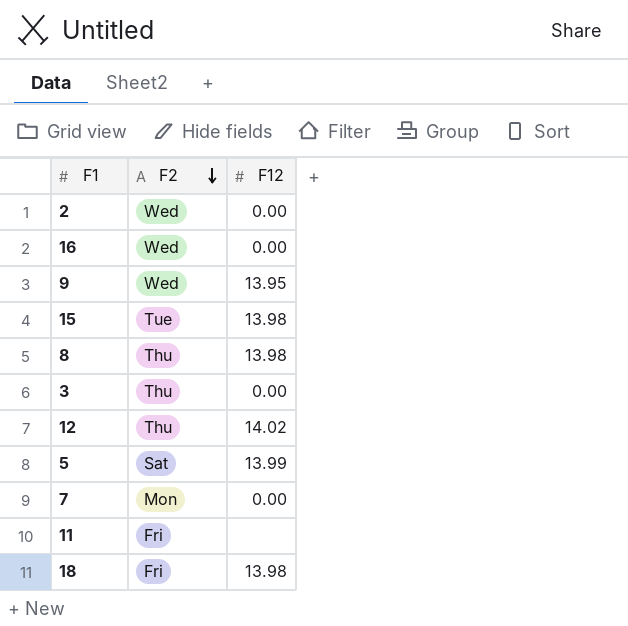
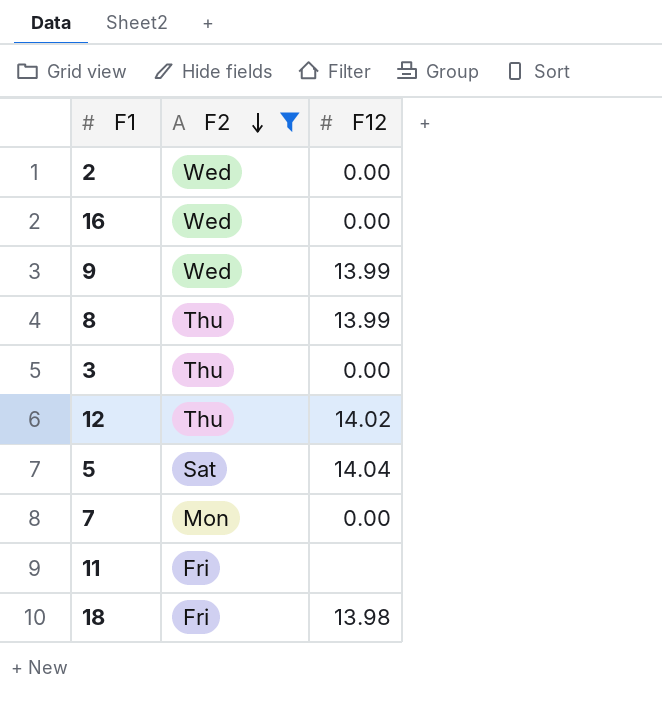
filter: none -> F2 != Tue
9 | F12: 13.95 -> 13.99
8 | F12: 13.98 -> 13.99
5 | F12: 13.99 -> 14.04

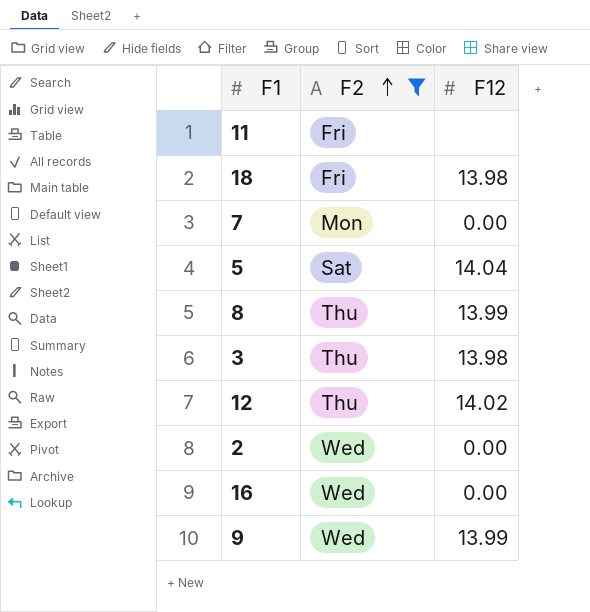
row order: F2 descending -> F2 ascending
3 | F12: 0.00 -> 13.98

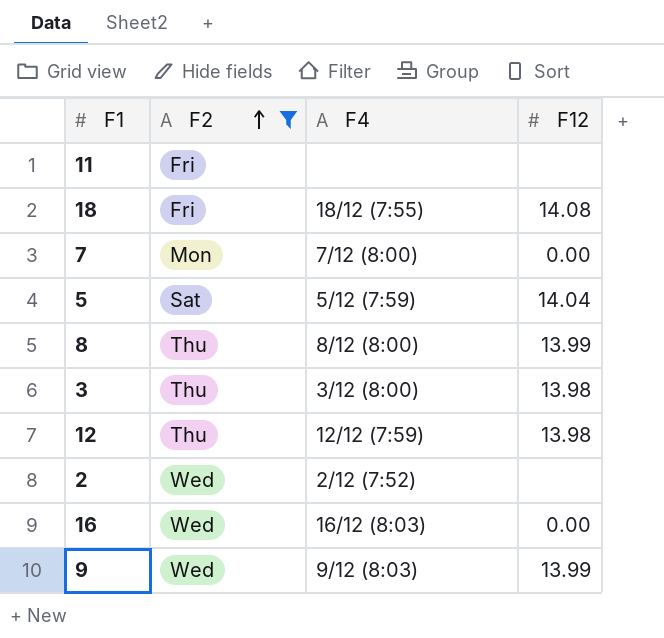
column F4 | position: none -> 3
18 | F12: 13.98 -> 14.08
12 | F12: 14.02 -> 13.98
2 | F12: 0.00 -> none

